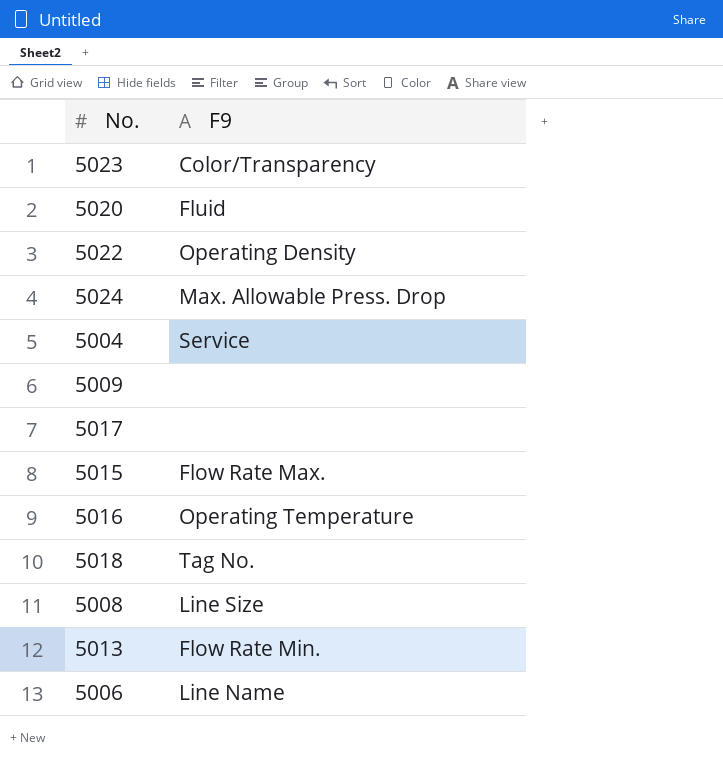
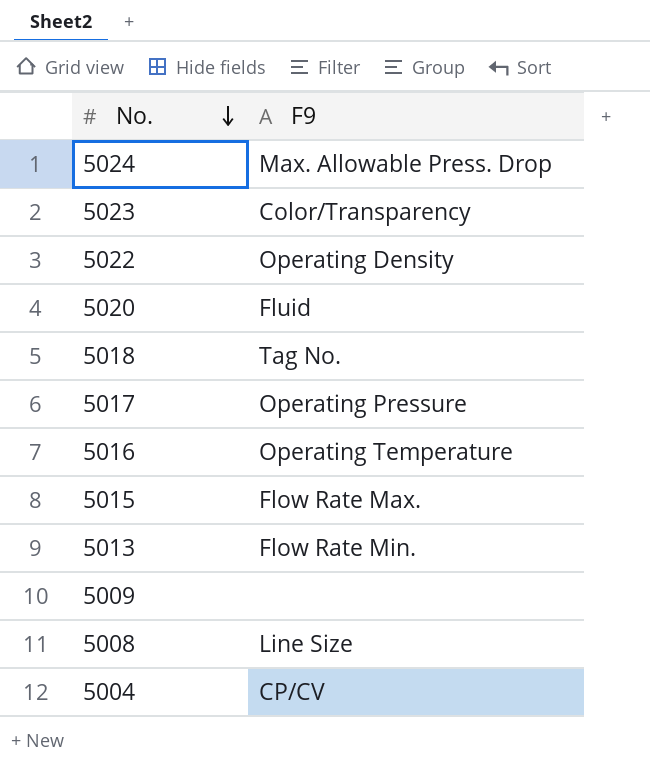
row order: none -> No. descending
row 5006: Line Name -> none
5017 | F9: none -> Operating Pressure
5004 | F9: Service -> CP/CV

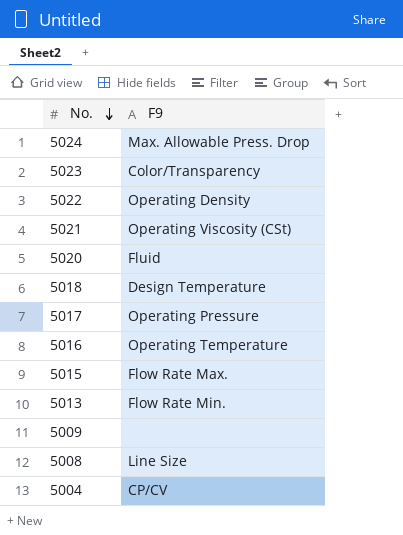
row 5021: none -> Operating Viscosity (CSt)
5018 | F9: Tag No. -> Design Temperature

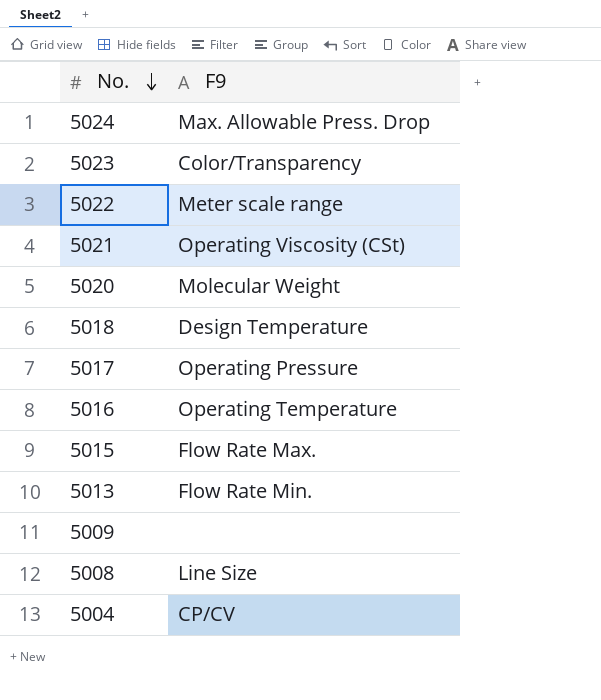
5022 | F9: Operating Density -> Meter scale range
5020 | F9: Fluid -> Molecular Weight

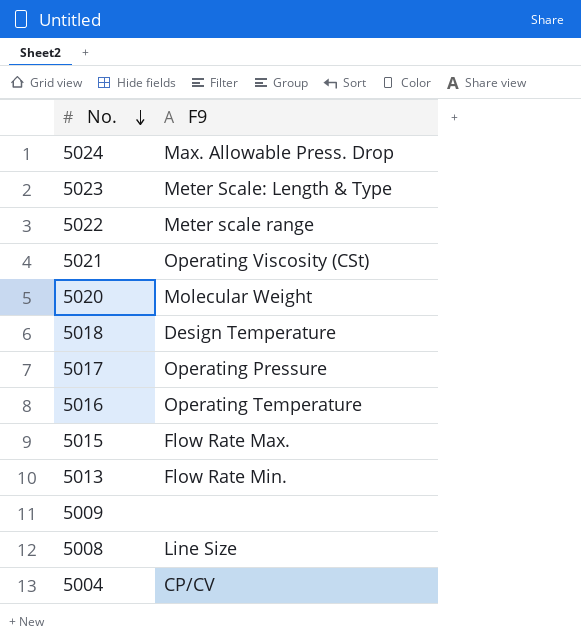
5023 | F9: Color/Transparency -> Meter Scale: Length & Type

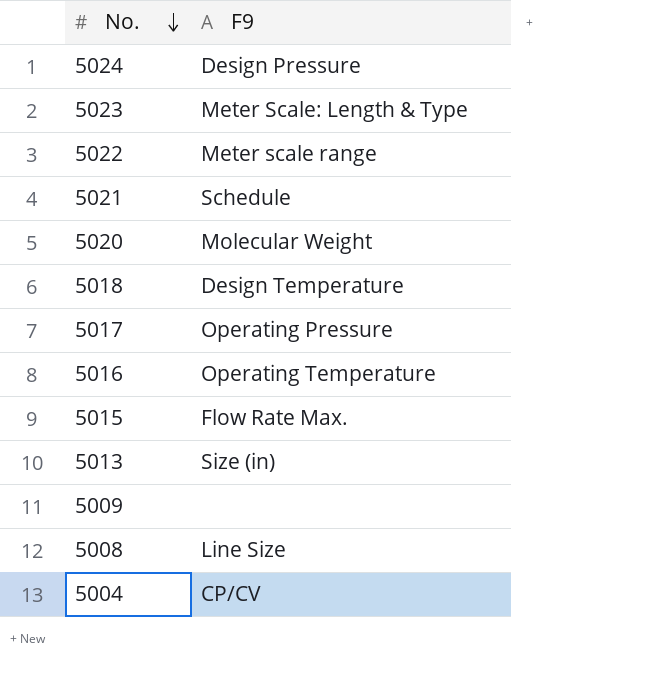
5024 | F9: Max. Allowable Press. Drop -> Design Pressure
5021 | F9: Operating Viscosity (CSt) -> Schedule
5013 | F9: Flow Rate Min. -> Size (in)

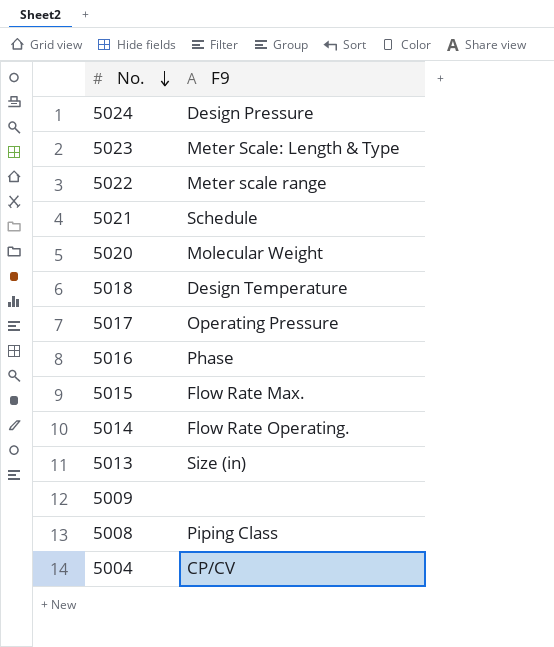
5016 | F9: Operating Temperature -> Phase
row 5014: none -> Flow Rate Operating.
5008 | F9: Line Size -> Piping Class

